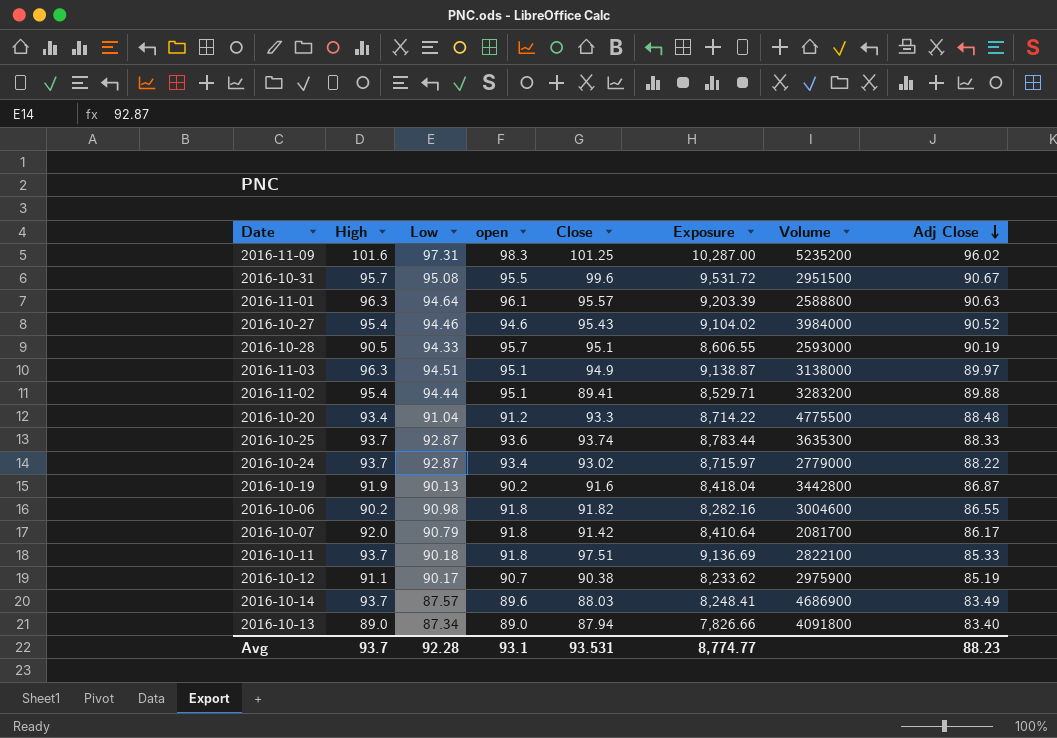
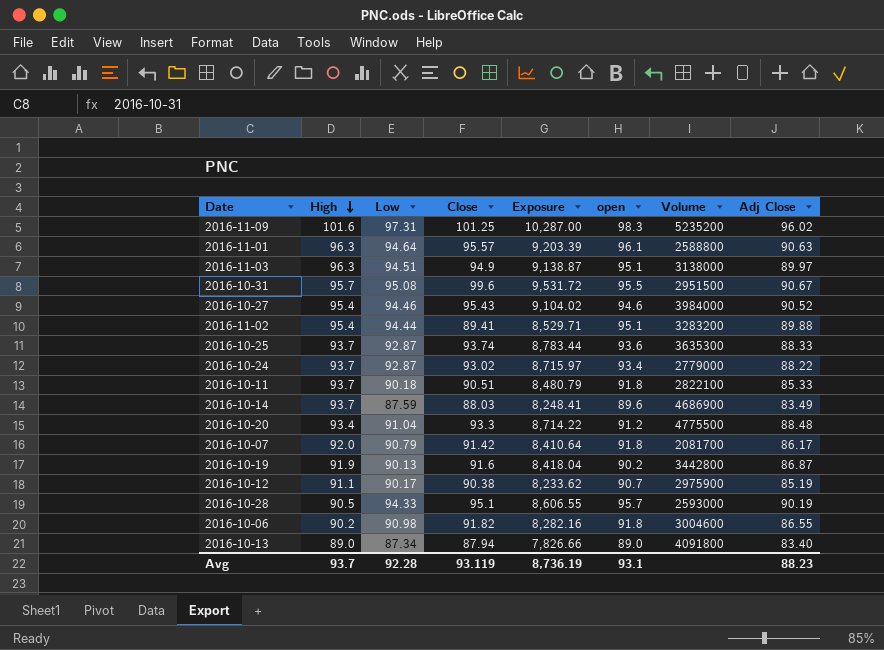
row order: Adj Close descending -> High descending
column open | position: 4 -> 6
2016-10-11 | Close: 97.51 -> 90.51
2016-10-11 | Exposure: 9,136.69 -> 8,480.79
2016-10-14 | Low: 87.57 -> 87.59
Avg | Close: 93.531 -> 93.119
Avg | Exposure: 8,774.77 -> 8,736.19

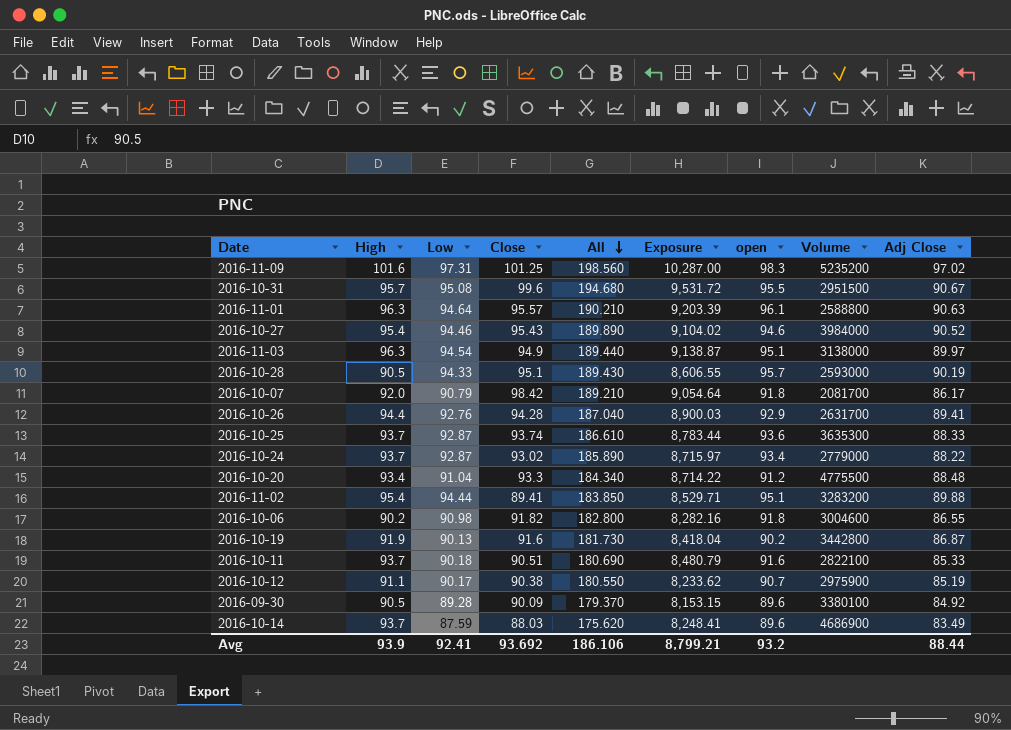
row order: High descending -> All descending
column All | formula: none -> [Low] + [Close]
row 2016-10-13: 89.0 | 87.34 | 87.94 | 7,826.66 | 89.0 | 4091800 | 83.40 -> none
2016-11-09 | Adj Close: 96.02 -> 97.02
2016-11-03 | Low: 94.51 -> 94.54
2016-10-07 | Close: 91.42 -> 98.42
2016-10-07 | Exposure: 8,410.64 -> 9,054.64
row 2016-10-26: none -> 94.4 | 92.76 | 94.28 | 187.040 | 8,900.03 | 92.9 | 2631700 | 89.41
2016-10-11 | open: 91.8 -> 91.6
row 2016-09-30: none -> 90.5 | 89.28 | 90.09 | 179.370 | 8,153.15 | 89.6 | 3380100 | 84.92
Avg | High: 93.7 -> 93.9
Avg | Low: 92.28 -> 92.41
Avg | Close: 93.119 -> 93.692
Avg | Exposure: 8,736.19 -> 8,799.21
Avg | open: 93.1 -> 93.2
Avg | Adj Close: 88.23 -> 88.44

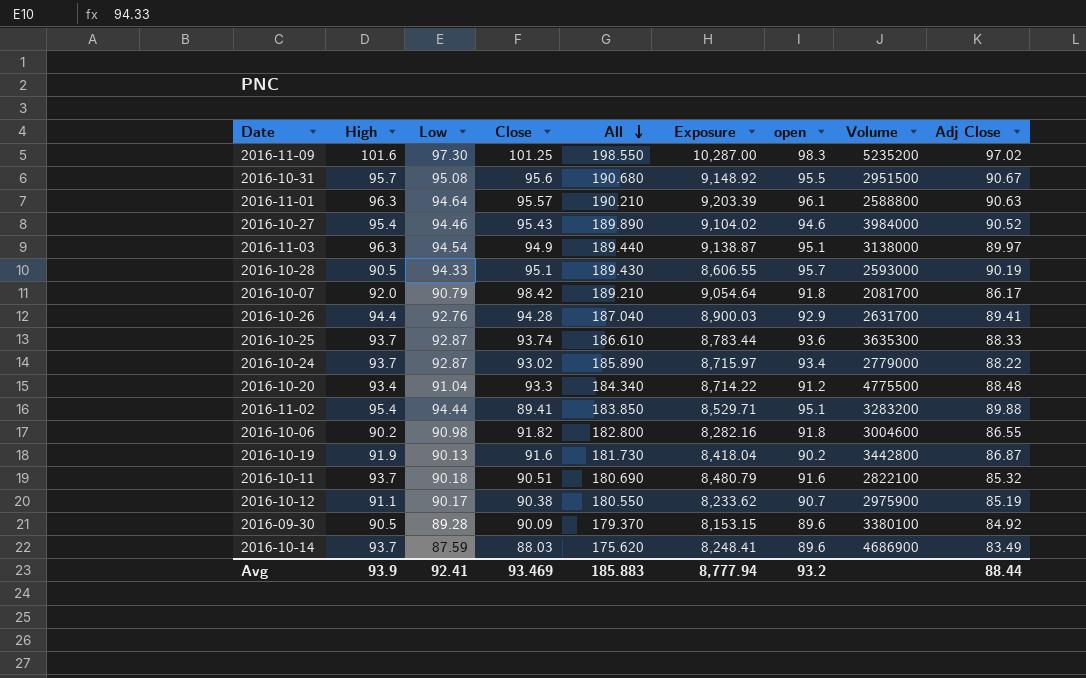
2016-11-09 | Low: 97.31 -> 97.30
2016-11-09 | All: 198.560 -> 198.550
2016-10-31 | Close: 99.6 -> 95.6
2016-10-31 | All: 194.680 -> 190.680
2016-10-31 | Exposure: 9,531.72 -> 9,148.92
2016-10-11 | Adj Close: 85.33 -> 85.32
Avg | Close: 93.692 -> 93.469
Avg | All: 186.106 -> 185.883
Avg | Exposure: 8,799.21 -> 8,777.94

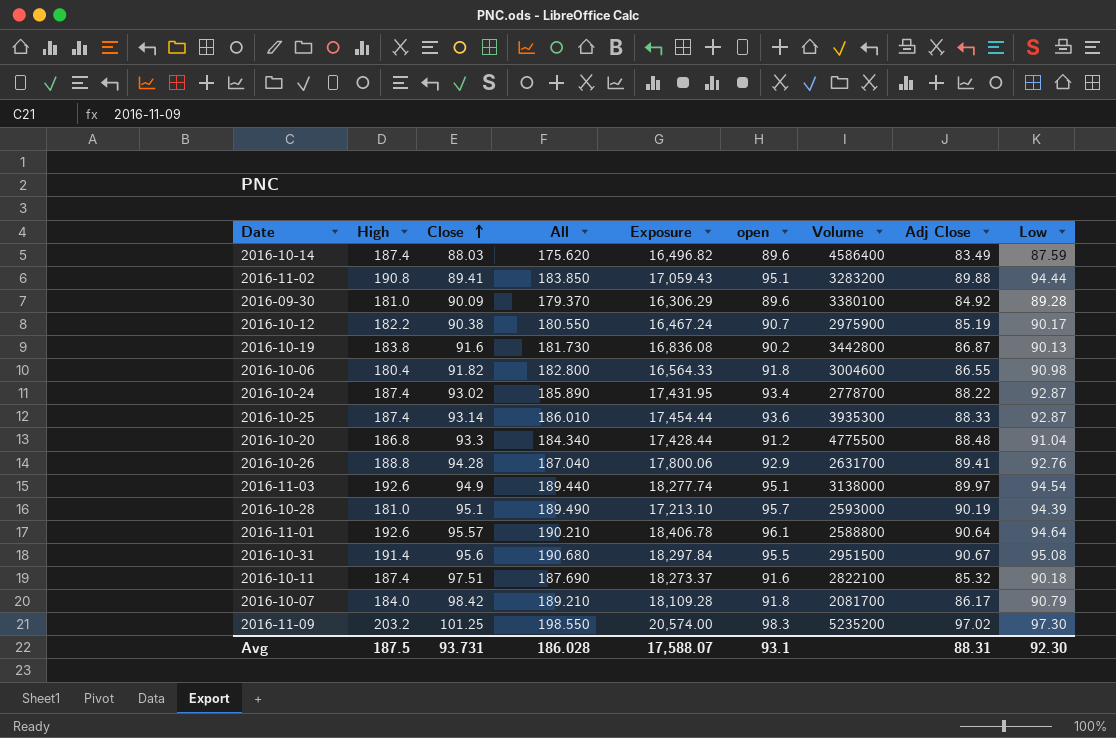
row order: All descending -> Close ascending
column Low | position: 3 -> 9
row 2016-10-27: 95.4 | 94.46 | 95.43 | 189.890 | 9,104.02 | 94.6 | 3984000 | 90.52 -> none
2016-10-14 | High: 93.7 -> 187.4
2016-10-14 | Exposure: 8,248.41 -> 16,496.82
2016-10-14 | Volume: 4686900 -> 4586400
2016-11-02 | High: 95.4 -> 190.8
2016-11-02 | Exposure: 8,529.71 -> 17,059.43
2016-09-30 | High: 90.5 -> 181.0
2016-09-30 | Exposure: 8,153.15 -> 16,306.29
2016-10-12 | High: 91.1 -> 182.2
2016-10-12 | Exposure: 8,233.62 -> 16,467.24
2016-10-19 | High: 91.9 -> 183.8
2016-10-19 | Exposure: 8,418.04 -> 16,836.08
2016-10-06 | High: 90.2 -> 180.4
2016-10-06 | Exposure: 8,282.16 -> 16,564.33
2016-10-24 | High: 93.7 -> 187.4
2016-10-24 | Exposure: 8,715.97 -> 17,431.95
2016-10-24 | Volume: 2779000 -> 2778700
2016-10-25 | High: 93.7 -> 187.4
2016-10-25 | Close: 93.74 -> 93.14
2016-10-25 | All: 186.610 -> 186.010
2016-10-25 | Exposure: 8,783.44 -> 17,454.44
2016-10-25 | Volume: 3635300 -> 3935300
2016-10-20 | High: 93.4 -> 186.8
2016-10-20 | Exposure: 8,714.22 -> 17,428.44
2016-10-26 | High: 94.4 -> 188.8
2016-10-26 | Exposure: 8,900.03 -> 17,800.06
2016-11-03 | High: 96.3 -> 192.6
2016-11-03 | Exposure: 9,138.87 -> 18,277.74
2016-10-28 | High: 90.5 -> 181.0
2016-10-28 | All: 189.430 -> 189.490
2016-10-28 | Exposure: 8,606.55 -> 17,213.10
2016-10-28 | Low: 94.33 -> 94.39
2016-11-01 | High: 96.3 -> 192.6
2016-11-01 | Exposure: 9,203.39 -> 18,406.78
2016-11-01 | Adj Close: 90.63 -> 90.64
2016-10-31 | High: 95.7 -> 191.4
2016-10-31 | Exposure: 9,148.92 -> 18,297.84
2016-10-11 | High: 93.7 -> 187.4
2016-10-11 | Close: 90.51 -> 97.51
2016-10-11 | All: 180.690 -> 187.690
2016-10-11 | Exposure: 8,480.79 -> 18,273.37
2016-10-07 | High: 92.0 -> 184.0
2016-10-07 | Exposure: 9,054.64 -> 18,109.28
2016-11-09 | High: 101.6 -> 203.2
2016-11-09 | Exposure: 10,287.00 -> 20,574.00
Avg | High: 93.9 -> 187.5
Avg | Close: 93.469 -> 93.731
Avg | All: 185.883 -> 186.028
Avg | Exposure: 8,777.94 -> 17,588.07
Avg | open: 93.2 -> 93.1
Avg | Adj Close: 88.44 -> 88.31
Avg | Low: 92.41 -> 92.30

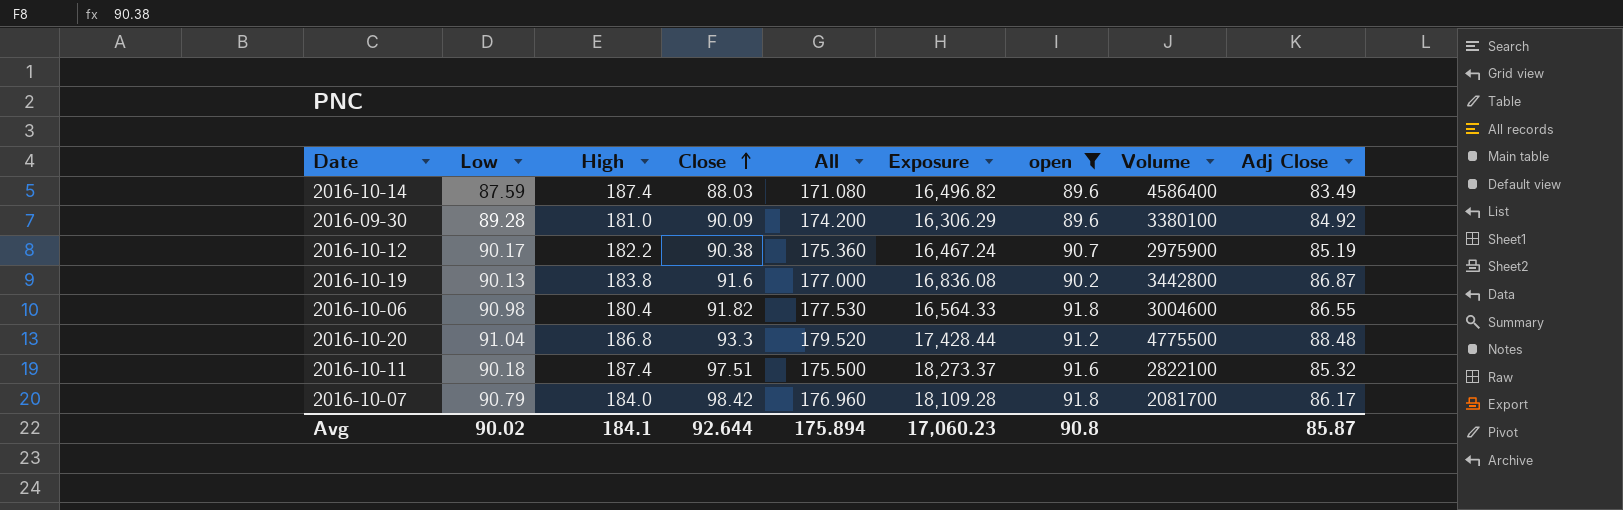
filter: none -> open <= 91.8
column Low | position: 9 -> 2
column All | formula: [Close] + [Low] -> [Low] + [Adj Close]
Avg | Low: 92.30 -> 90.02
Avg | High: 187.5 -> 184.1
Avg | Close: 93.731 -> 92.644
Avg | All: 186.028 -> 175.894
Avg | Exposure: 17,588.07 -> 17,060.23
Avg | open: 93.1 -> 90.8
Avg | Adj Close: 88.31 -> 85.87

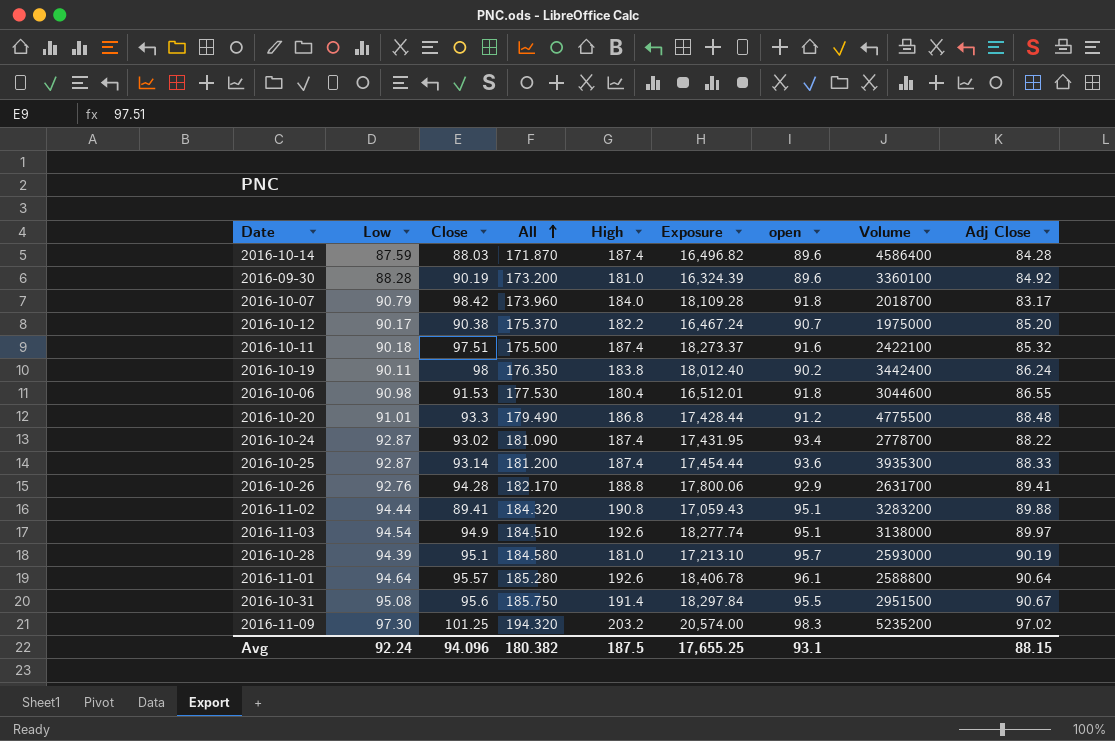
filter: open <= 91.8 -> none
row order: Close ascending -> All ascending
column High | position: 3 -> 5
2016-10-14 | All: 171.080 -> 171.870
2016-10-14 | Adj Close: 83.49 -> 84.28
2016-09-30 | Low: 89.28 -> 88.28
2016-09-30 | Close: 90.09 -> 90.19
2016-09-30 | All: 174.200 -> 173.200
2016-09-30 | Exposure: 16,306.29 -> 16,324.39
2016-09-30 | Volume: 3380100 -> 3360100
2016-10-07 | All: 176.960 -> 173.960
2016-10-07 | Volume: 2081700 -> 2018700
2016-10-07 | Adj Close: 86.17 -> 83.17
2016-10-12 | All: 175.360 -> 175.370
2016-10-12 | Volume: 2975900 -> 1975000
2016-10-12 | Adj Close: 85.19 -> 85.20
2016-10-11 | Volume: 2822100 -> 2422100
2016-10-19 | Low: 90.13 -> 90.11
2016-10-19 | Close: 91.6 -> 98
2016-10-19 | All: 177.000 -> 176.350
2016-10-19 | Exposure: 16,836.08 -> 18,012.40
2016-10-19 | Volume: 3442800 -> 3442400
2016-10-19 | Adj Close: 86.87 -> 86.24
2016-10-06 | Close: 91.82 -> 91.53
2016-10-06 | Exposure: 16,564.33 -> 16,512.01
2016-10-06 | Volume: 3004600 -> 3044600
2016-10-20 | Low: 91.04 -> 91.01
2016-10-20 | All: 179.520 -> 179.490
Avg | Low: 90.02 -> 92.24
Avg | Close: 92.644 -> 94.096
Avg | All: 175.894 -> 180.382
Avg | High: 184.1 -> 187.5
Avg | Exposure: 17,060.23 -> 17,655.25
Avg | open: 90.8 -> 93.1
Avg | Adj Close: 85.87 -> 88.15

